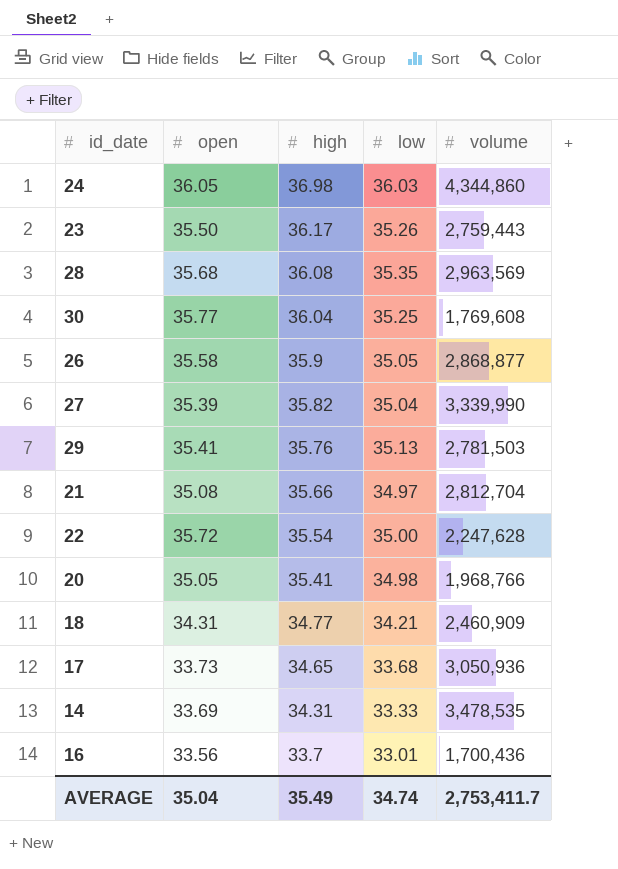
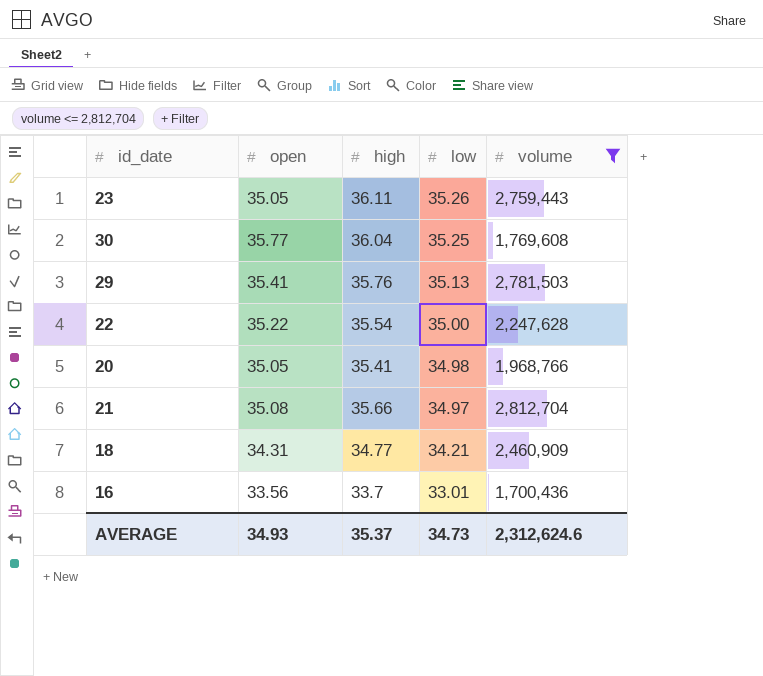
filter: none -> volume <= 2,812,704
row order: high descending -> low descending
23 | open: 35.50 -> 35.05
23 | high: 36.17 -> 36.11
22 | open: 35.72 -> 35.22
AVERAGE | open: 35.04 -> 34.93
AVERAGE | high: 35.49 -> 35.37
AVERAGE | low: 34.74 -> 34.73
AVERAGE | volume: 2,753,411.7 -> 2,312,624.6

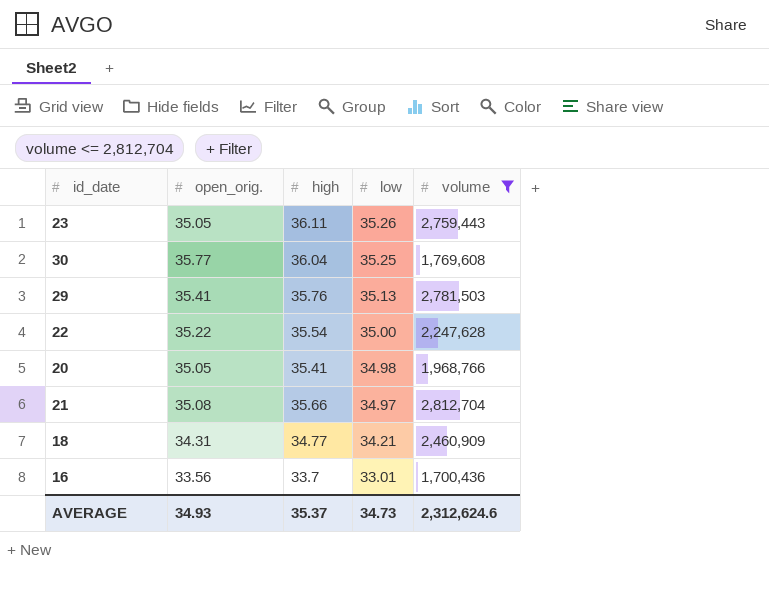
column name: open -> open_orig.

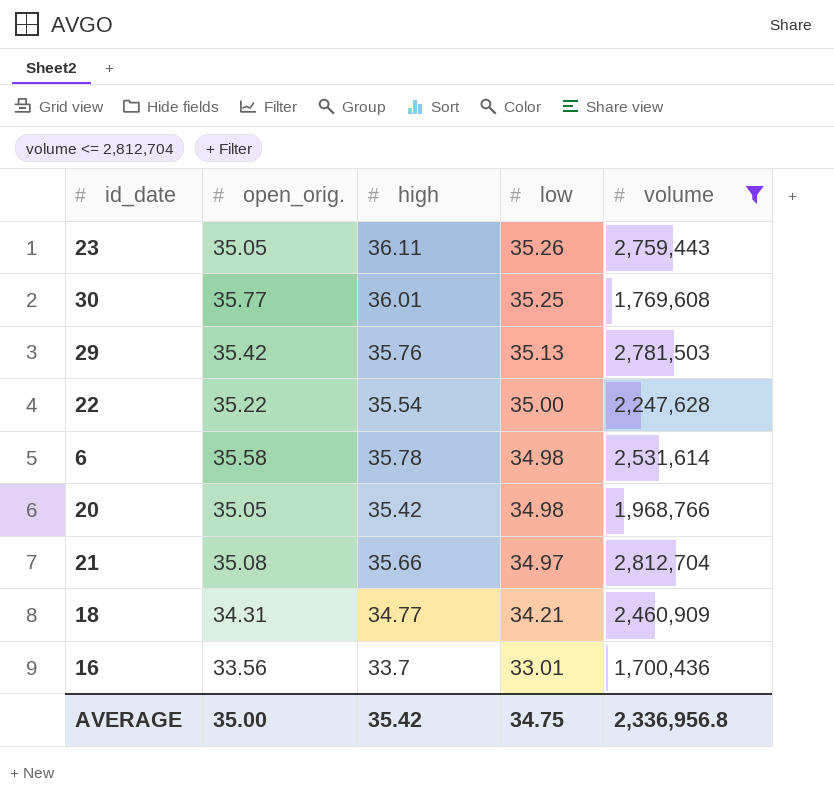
30 | high: 36.04 -> 36.01
29 | open_orig.: 35.41 -> 35.42
row 6: none -> 35.58 | 35.78 | 34.98 | 2,531,614
20 | high: 35.41 -> 35.42
AVERAGE | open_orig.: 34.93 -> 35.00
AVERAGE | high: 35.37 -> 35.42
AVERAGE | low: 34.73 -> 34.75
AVERAGE | volume: 2,312,624.6 -> 2,336,956.8

